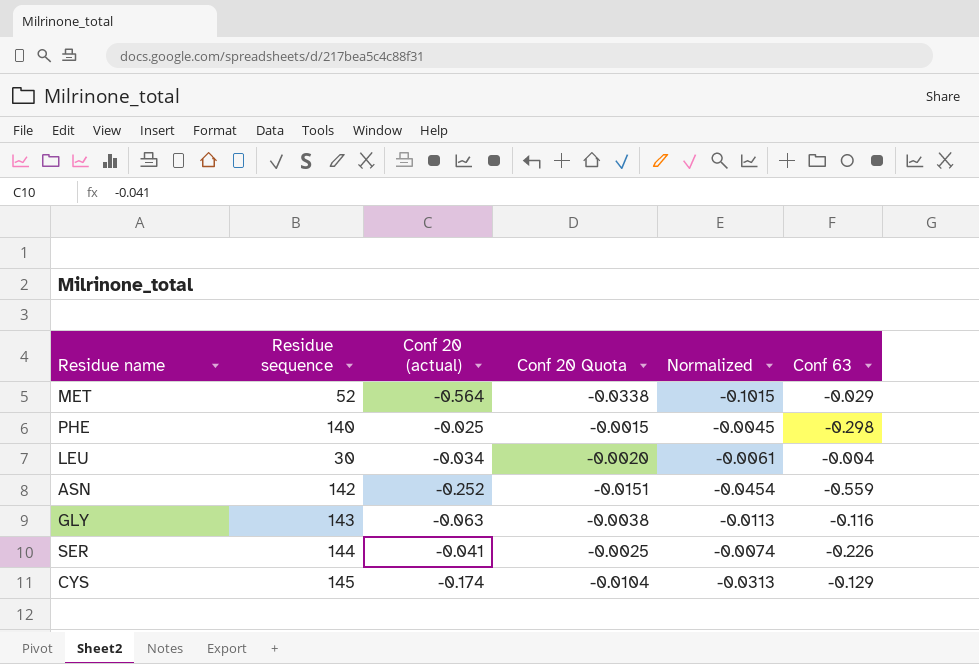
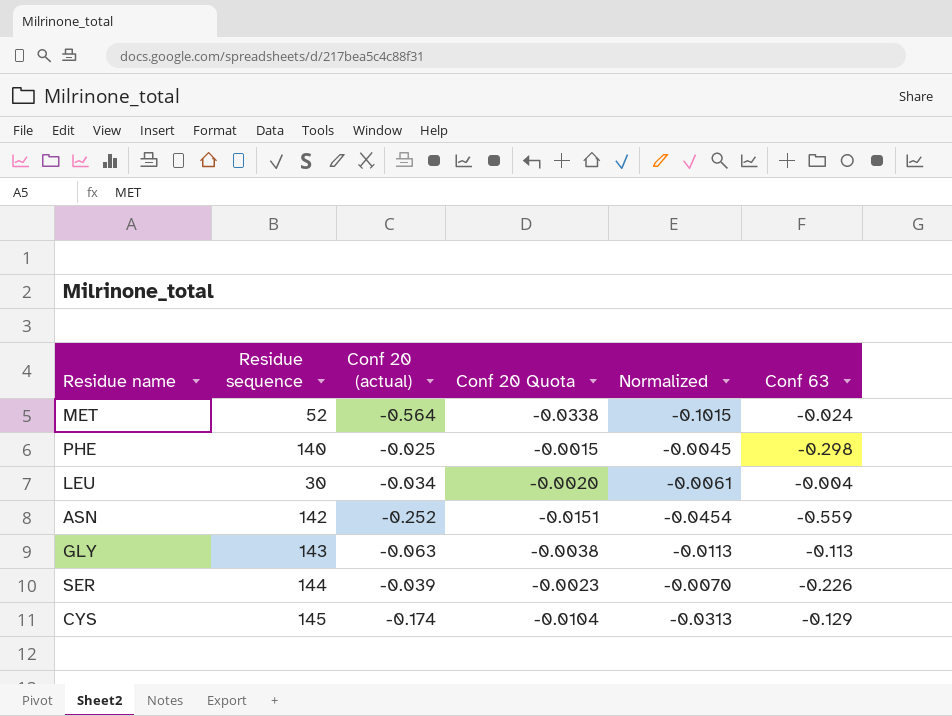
MET | Conf 63: -0.029 -> -0.024
GLY | Conf 63: -0.116 -> -0.113
SER | Conf 20 (actual): -0.041 -> -0.039
SER | Conf 20 Quota: -0.0025 -> -0.0023
SER | Normalized: -0.0074 -> -0.0070

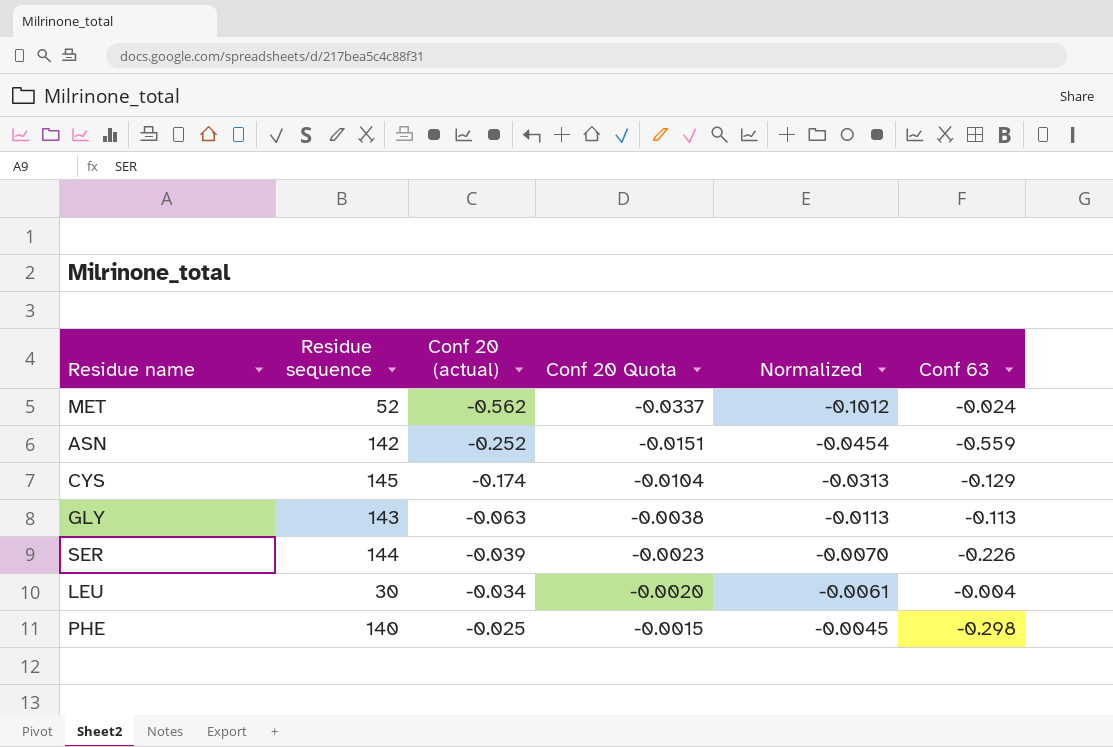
row order: none -> Conf 20 (actual) ascending
MET | Conf 20 (actual): -0.564 -> -0.562
MET | Conf 20 Quota: -0.0338 -> -0.0337
MET | Normalized: -0.1015 -> -0.1012

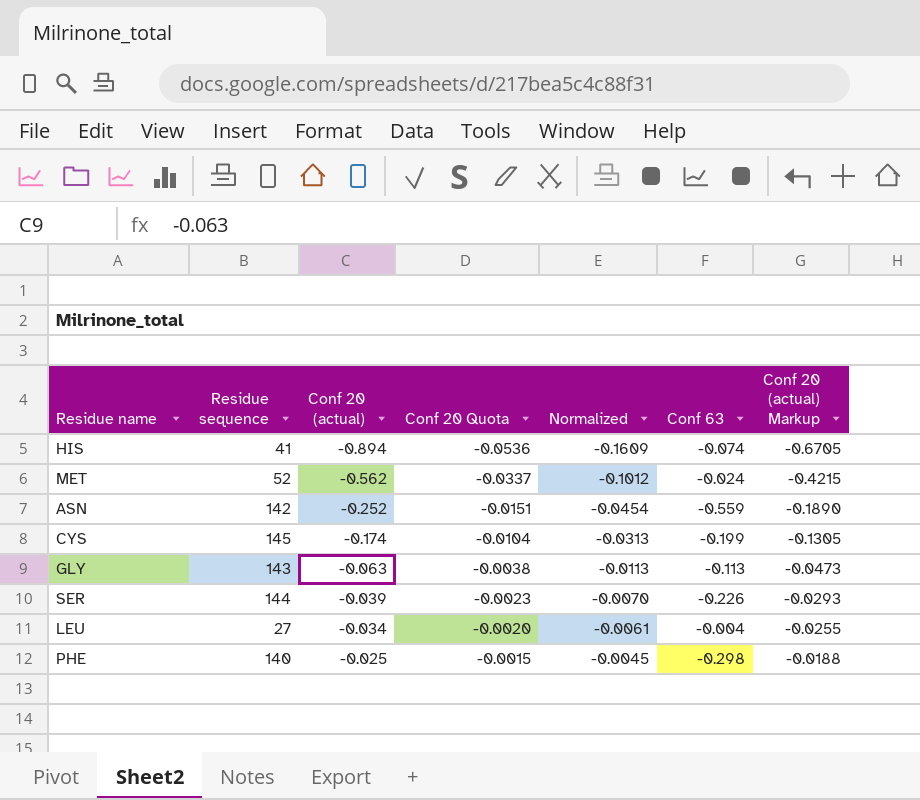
column Conf 20 (actual) Markup | formula: none -> [Conf 20 (actual)] * 0.75
row HIS: none -> 41 | -0.894 | -0.0536 | -0.1609 | -0.074 | -0.6705
CYS | Conf 63: -0.129 -> -0.199
LEU | Residue sequence: 30 -> 27

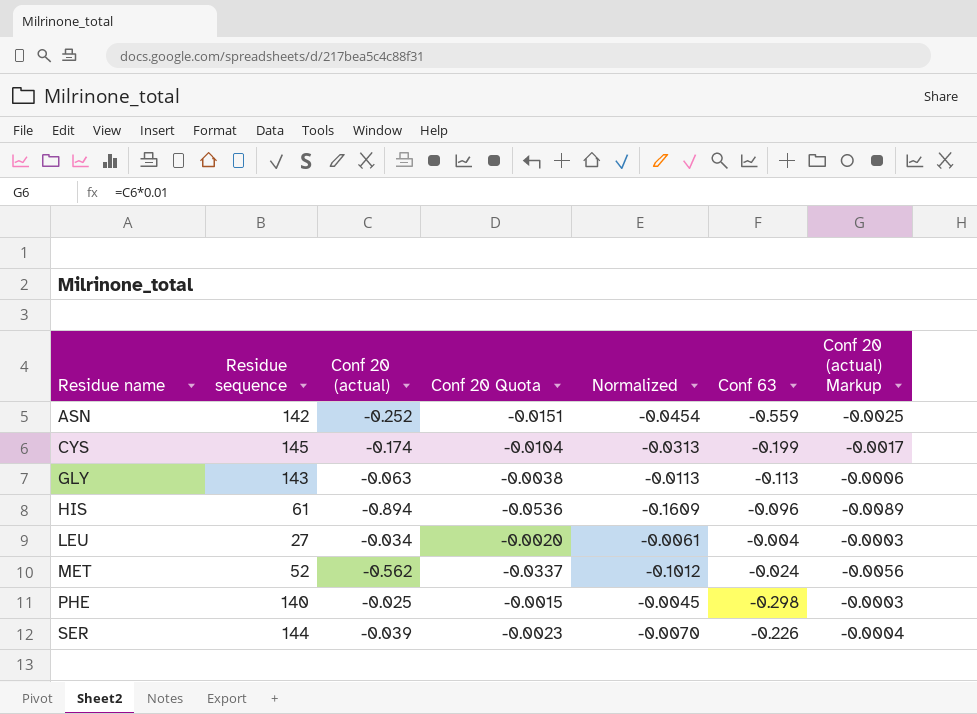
row order: Conf 20 (actual) ascending -> Residue name ascending
column Conf 20 (actual) Markup | formula: [Conf 20 (actual)] * 0.75 -> [Conf 20 (actual)] * 0.01
HIS | Residue sequence: 41 -> 61
HIS | Conf 63: -0.074 -> -0.096

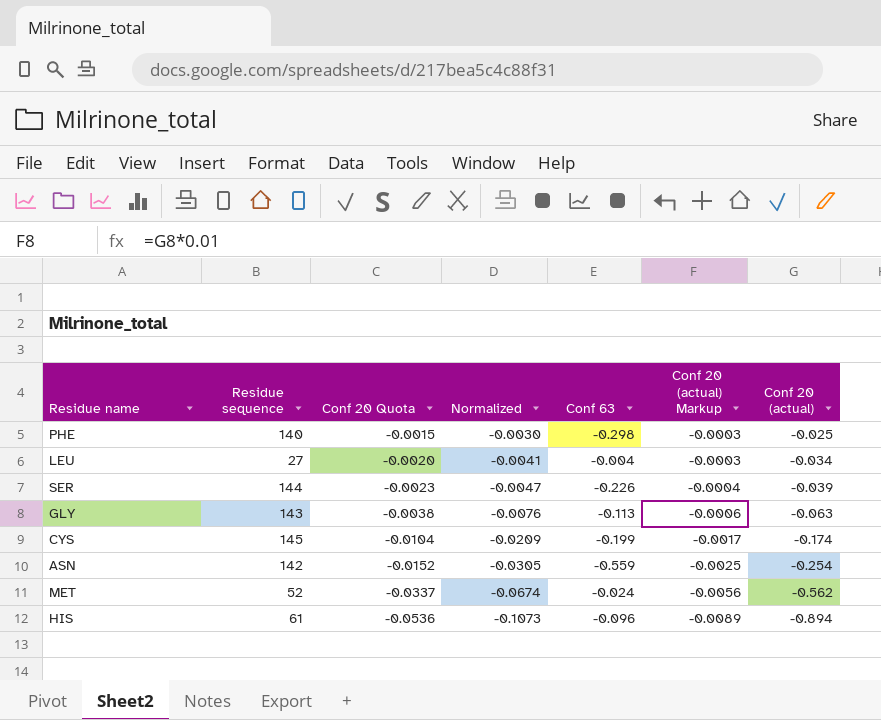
row order: Residue name ascending -> Conf 20 Quota descending
column Normalized | formula: [Conf 20 (actual)] * 0.18 -> [Conf 20 (actual)] * 0.12
column Conf 20 (actual) | position: 3 -> 7
ASN | Conf 20 Quota: -0.0151 -> -0.0152
ASN | Conf 20 (actual): -0.252 -> -0.254

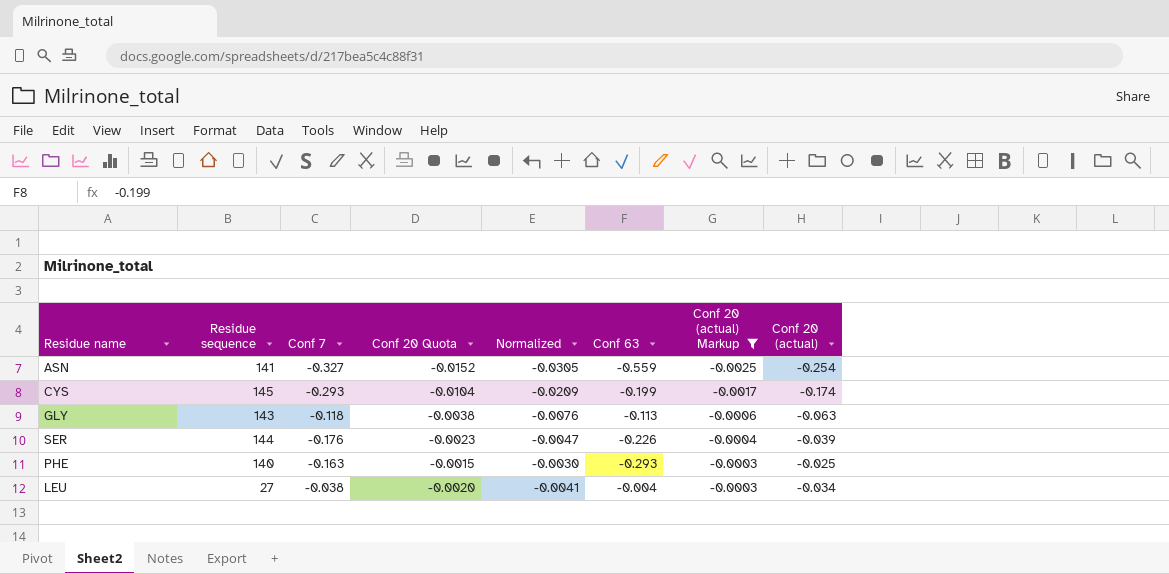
filter: none -> Conf 20 (actual) Markup >= -0.0025
row order: Conf 20 Quota descending -> Conf 20 (actual) Markup ascending
column Conf 7 | position: none -> 3
ASN | Residue sequence: 142 -> 141
PHE | Conf 63: -0.298 -> -0.293

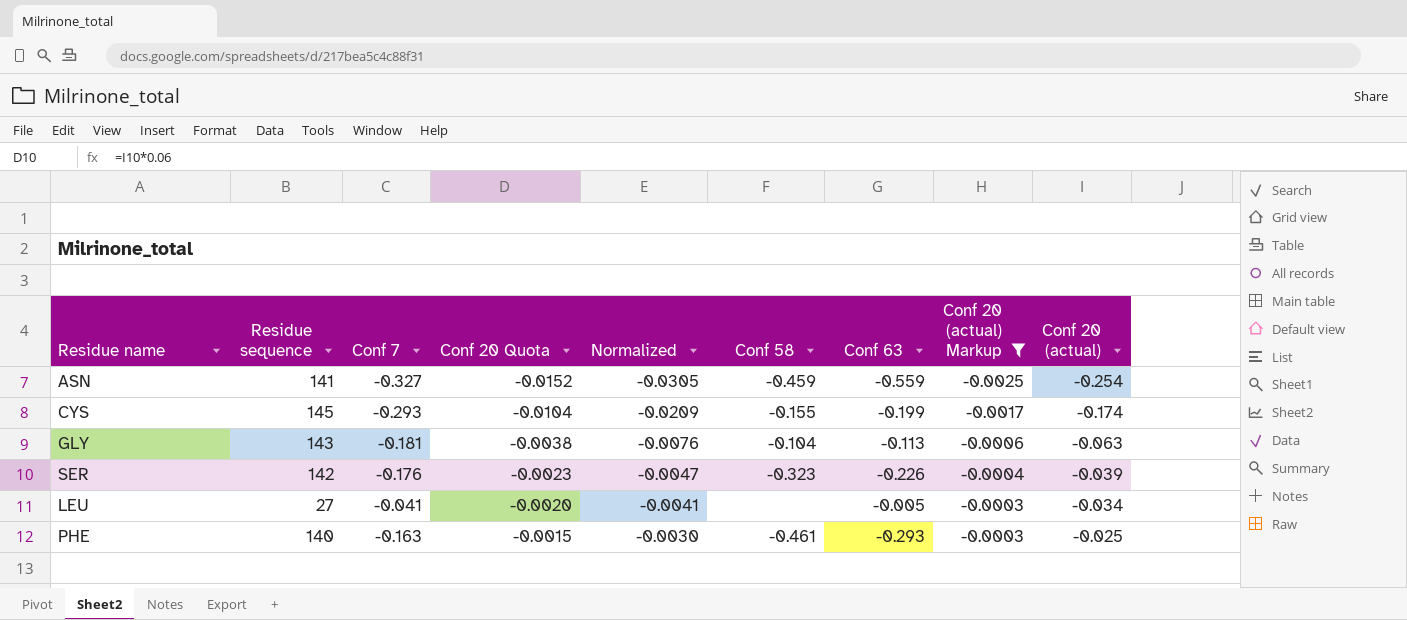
row order: Conf 20 (actual) Markup ascending -> Conf 20 Quota ascending
column Conf 58 | position: none -> 6
GLY | Conf 7: -0.118 -> -0.181
SER | Residue sequence: 144 -> 142
LEU | Conf 7: -0.038 -> -0.041
LEU | Conf 63: -0.004 -> -0.005

